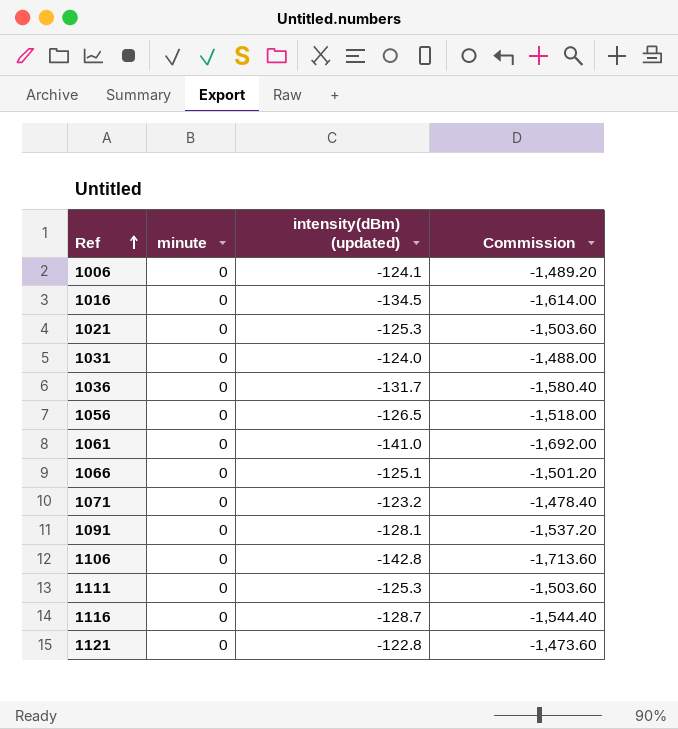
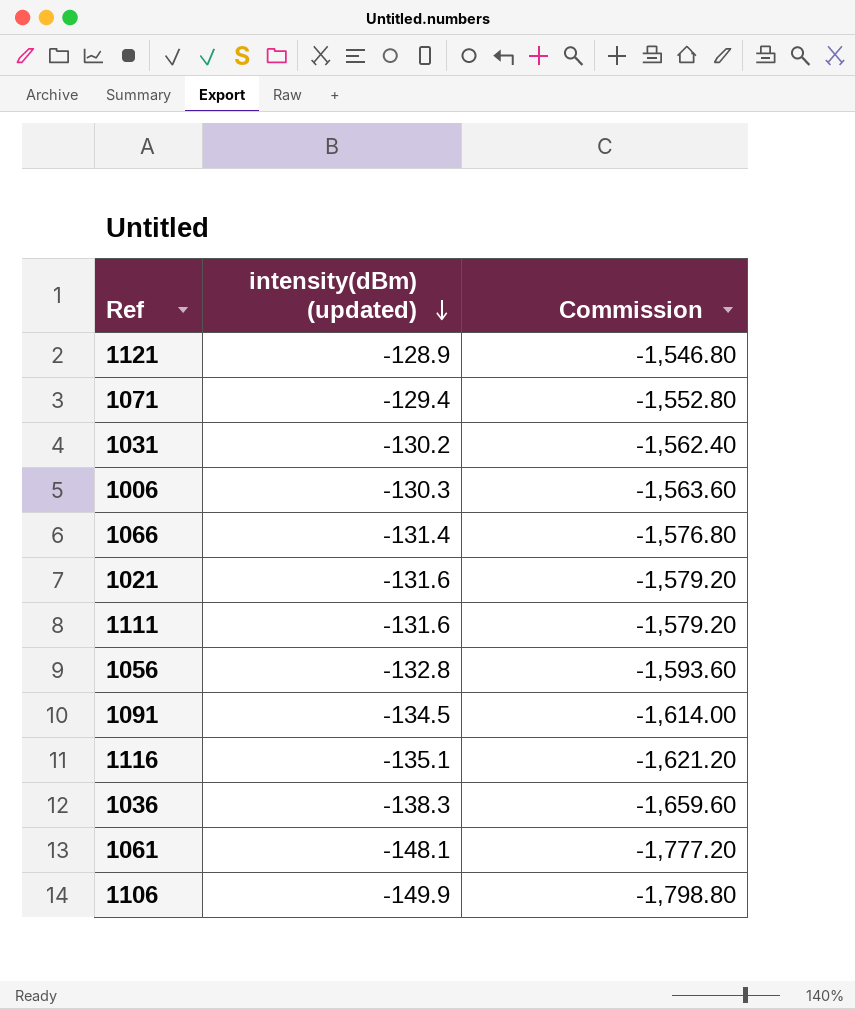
row order: Ref ascending -> intensity(dBm) (updated) descending
column minute | position: 2 -> none
row 1016: 0 | -134.5 | -1,614.00 -> none
1121 | intensity(dBm) (updated): -122.8 -> -128.9
1121 | Commission: -1,473.60 -> -1,546.80
1071 | intensity(dBm) (updated): -123.2 -> -129.4
1071 | Commission: -1,478.40 -> -1,552.80
1031 | intensity(dBm) (updated): -124.0 -> -130.2
1031 | Commission: -1,488.00 -> -1,562.40
1006 | intensity(dBm) (updated): -124.1 -> -130.3
1006 | Commission: -1,489.20 -> -1,563.60
1066 | intensity(dBm) (updated): -125.1 -> -131.4
1066 | Commission: -1,501.20 -> -1,576.80
1021 | intensity(dBm) (updated): -125.3 -> -131.6
1021 | Commission: -1,503.60 -> -1,579.20
1111 | intensity(dBm) (updated): -125.3 -> -131.6
1111 | Commission: -1,503.60 -> -1,579.20
1056 | intensity(dBm) (updated): -126.5 -> -132.8
1056 | Commission: -1,518.00 -> -1,593.60
1091 | intensity(dBm) (updated): -128.1 -> -134.5
1091 | Commission: -1,537.20 -> -1,614.00
1116 | intensity(dBm) (updated): -128.7 -> -135.1
1116 | Commission: -1,544.40 -> -1,621.20
1036 | intensity(dBm) (updated): -131.7 -> -138.3
1036 | Commission: -1,580.40 -> -1,659.60
1061 | intensity(dBm) (updated): -141.0 -> -148.1
1061 | Commission: -1,692.00 -> -1,777.20
1106 | intensity(dBm) (updated): -142.8 -> -149.9
1106 | Commission: -1,713.60 -> -1,798.80

